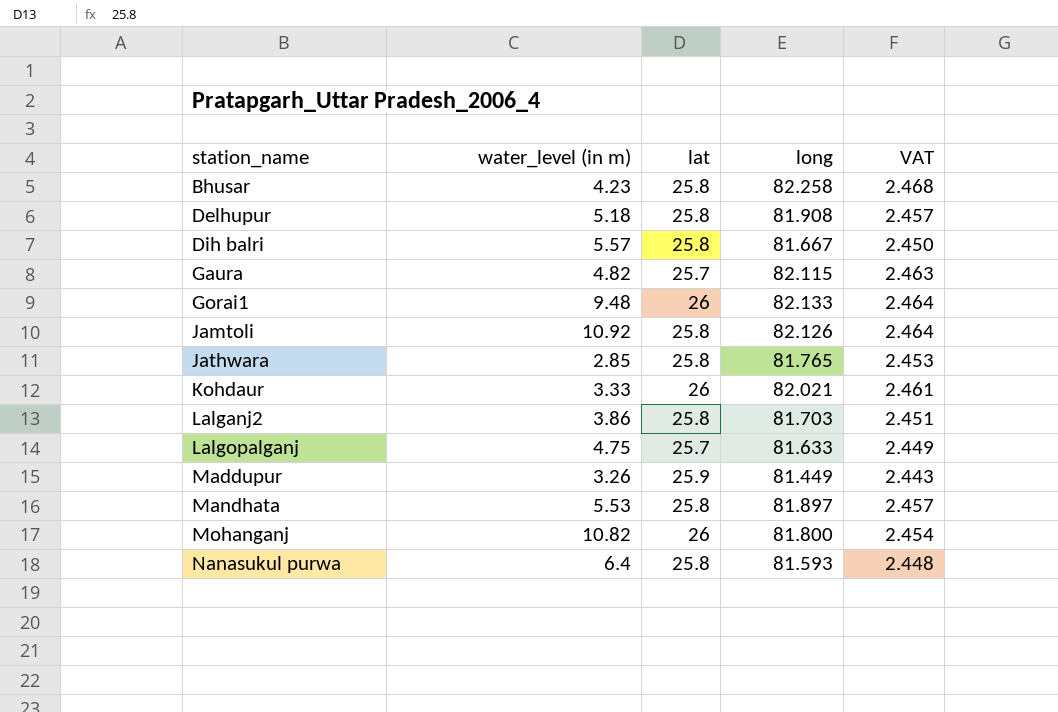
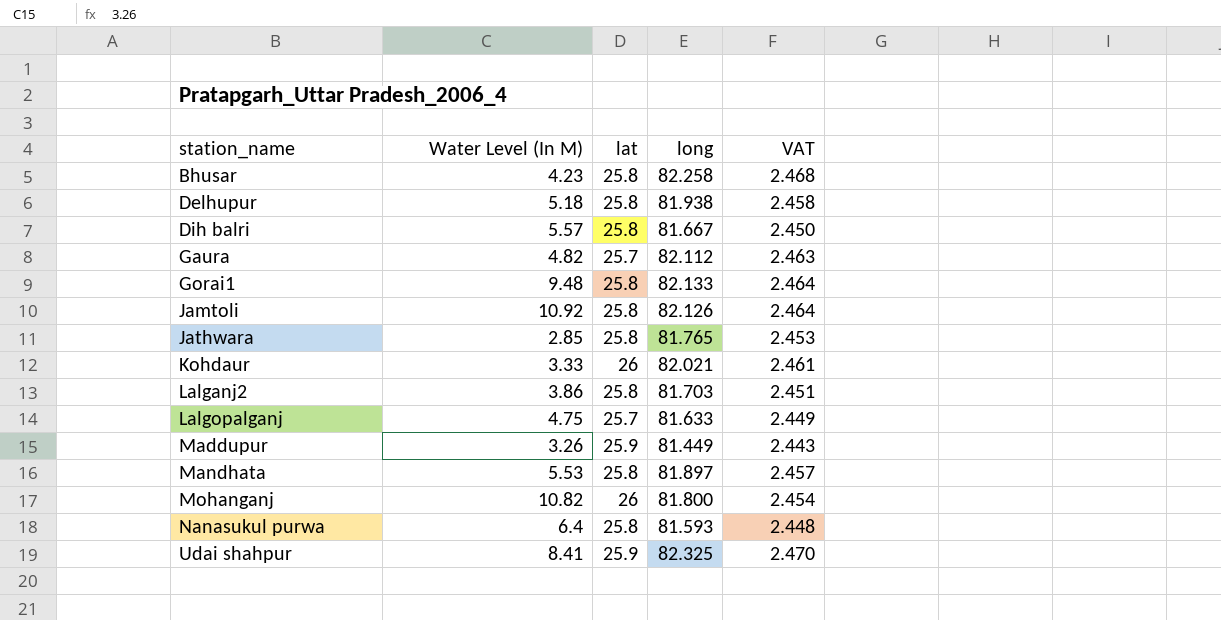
column name: water_level (in m) -> Water Level (In M)
Delhupur | long: 81.908 -> 81.938
Delhupur | VAT: 2.457 -> 2.458
Gaura | long: 82.115 -> 82.112
Gorai1 | lat: 26 -> 25.8
row Udai shahpur: none -> 8.41 | 25.9 | 82.325 | 2.470

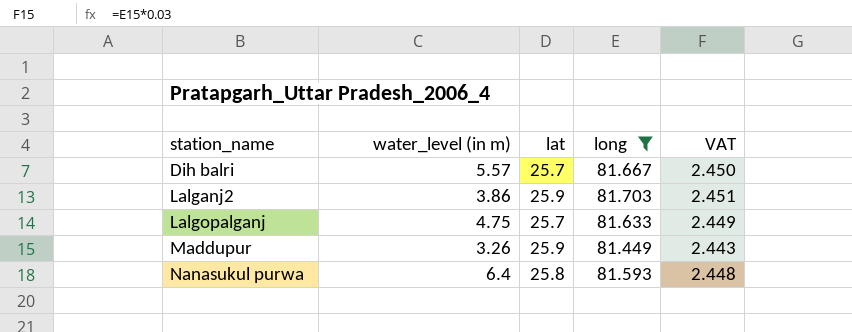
filter: none -> long <= 81.703
column name: Water Level (In M) -> water_level (in m)
Dih balri | lat: 25.8 -> 25.7
Lalganj2 | lat: 25.8 -> 25.9

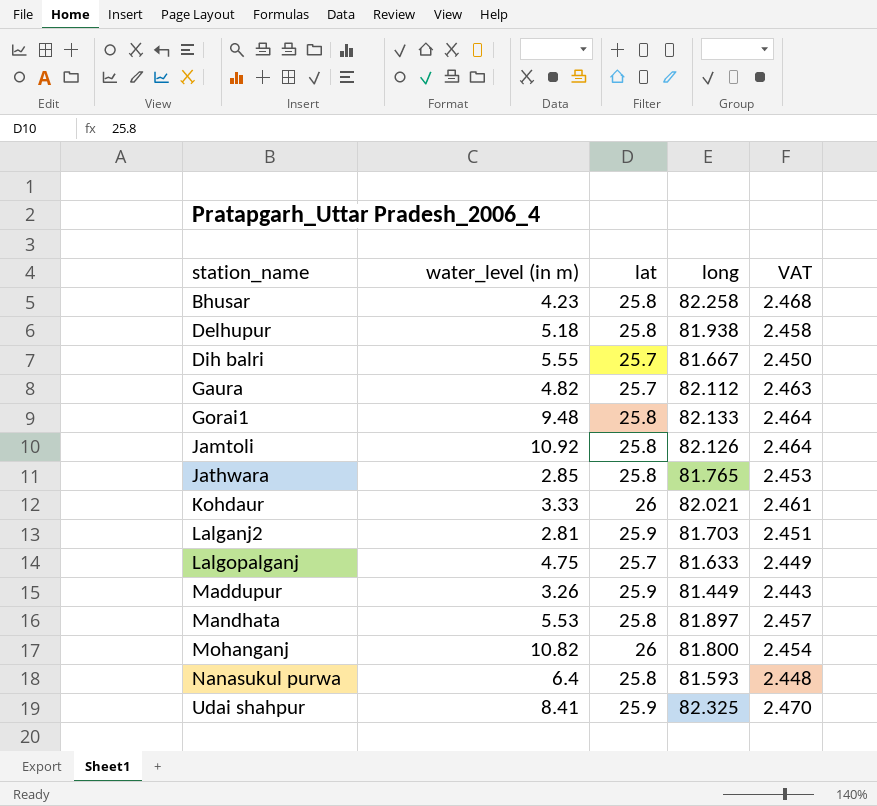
filter: long <= 81.703 -> none
Dih balri | water_level (in m): 5.57 -> 5.55
Lalganj2 | water_level (in m): 3.86 -> 2.81

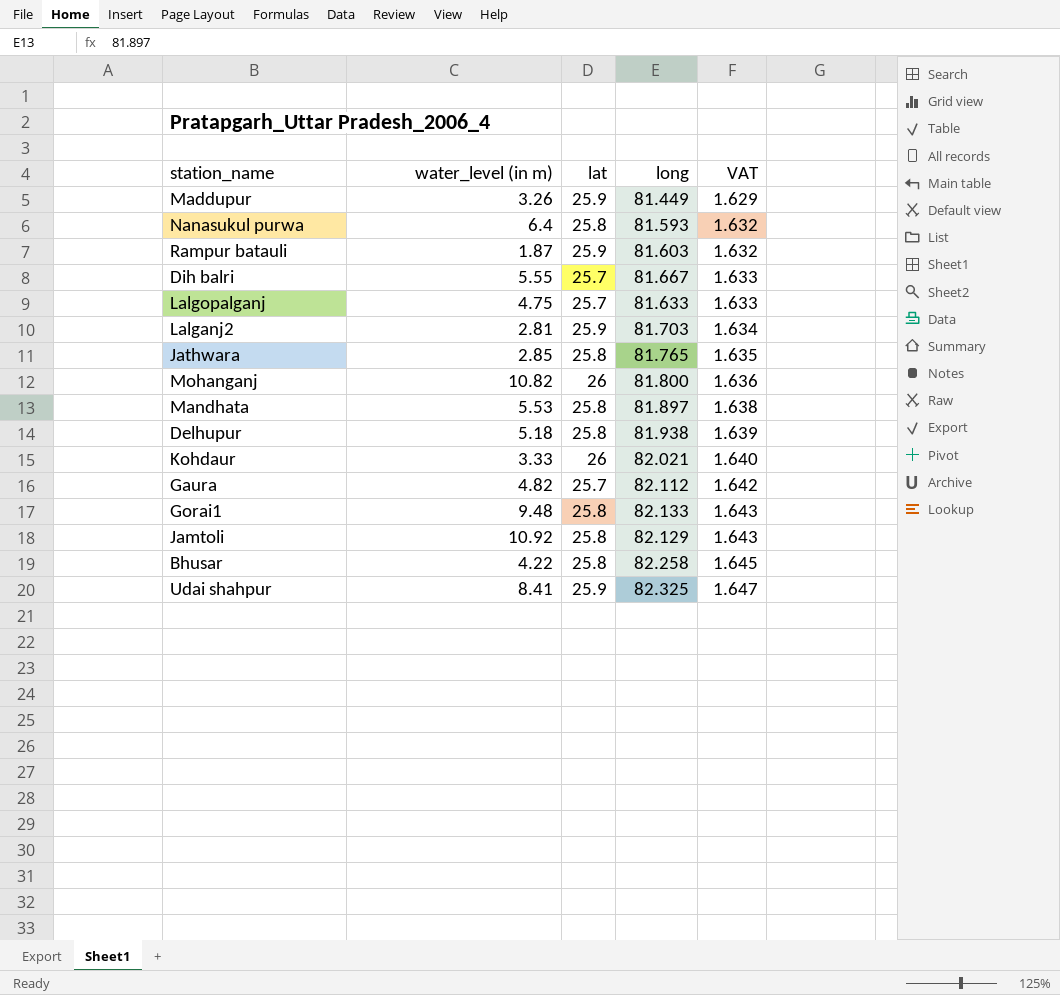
row order: station_name ascending -> VAT ascending
column VAT | formula: [long] * 0.03 -> [long] * 0.02
row Rampur batauli: none -> 1.87 | 25.9 | 81.603 | 1.632
Jamtoli | long: 82.126 -> 82.129
Bhusar | water_level (in m): 4.23 -> 4.22

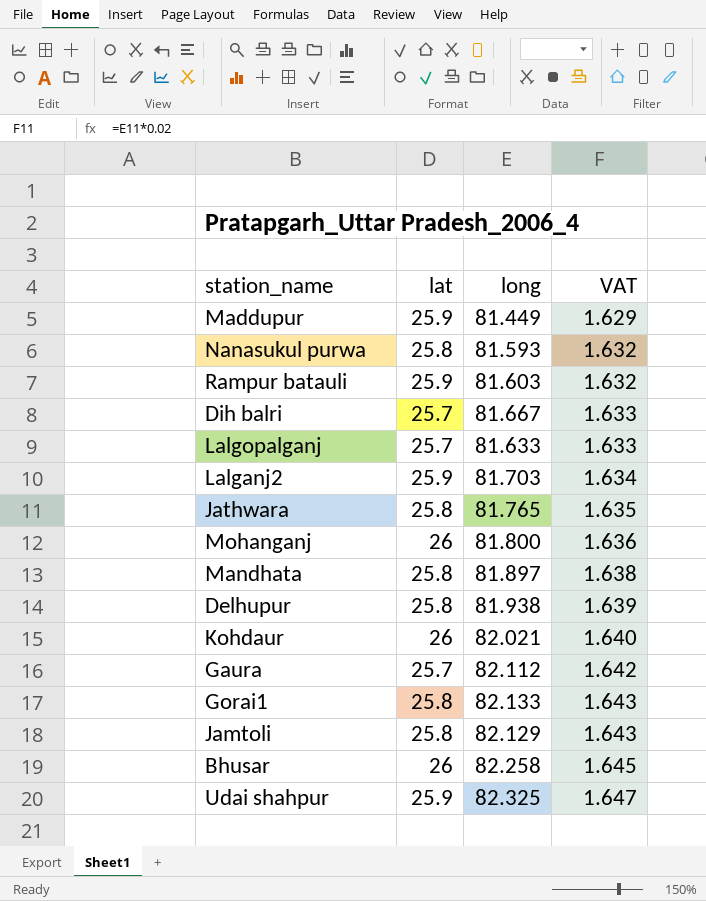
column water_level (in m) | position: 2 -> none
Bhusar | lat: 25.8 -> 26

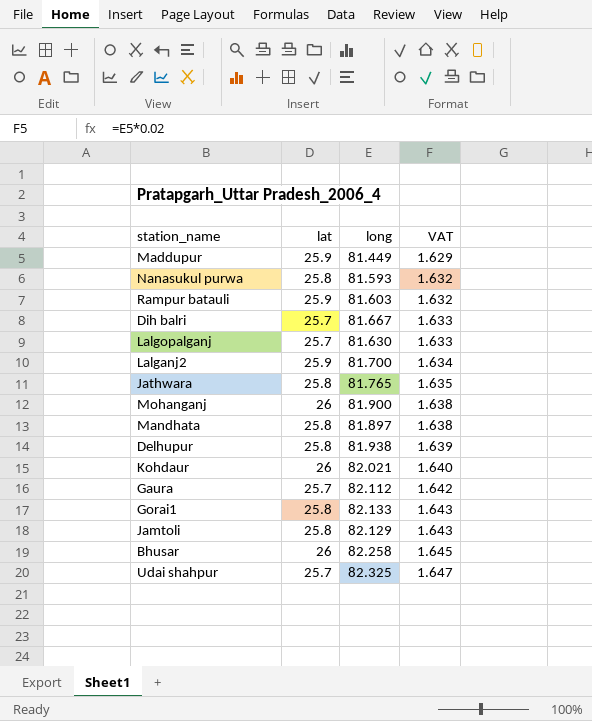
Lalgopalganj | long: 81.633 -> 81.630
Lalganj2 | long: 81.703 -> 81.700
Mohanganj | long: 81.800 -> 81.900
Mohanganj | VAT: 1.636 -> 1.638
Udai shahpur | lat: 25.9 -> 25.7

